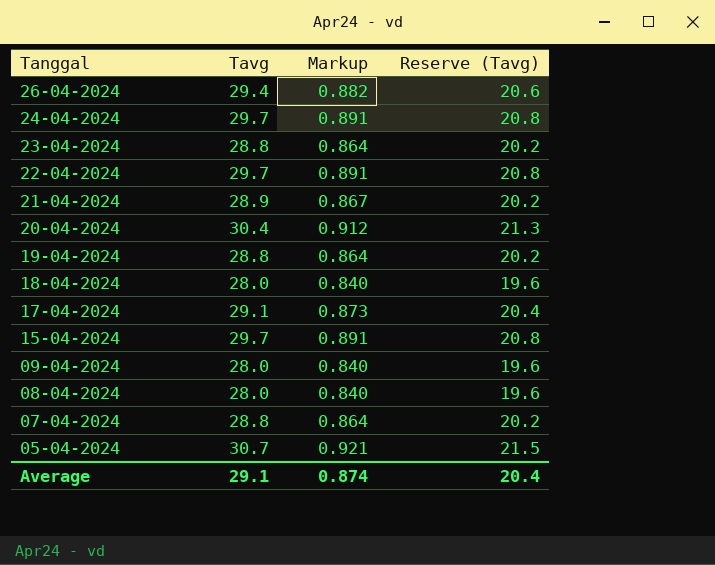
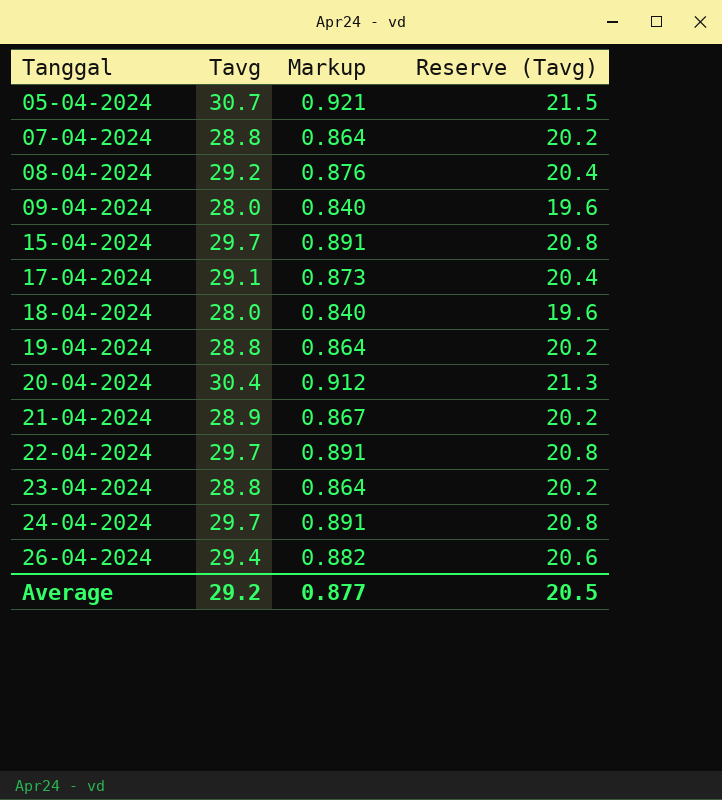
row order: Tanggal descending -> Tanggal ascending
08-04-2024 | Tavg: 28.0 -> 29.2
08-04-2024 | Markup: 0.840 -> 0.876
08-04-2024 | Reserve (Tavg): 19.6 -> 20.4
Average | Tavg: 29.1 -> 29.2
Average | Markup: 0.874 -> 0.877
Average | Reserve (Tavg): 20.4 -> 20.5

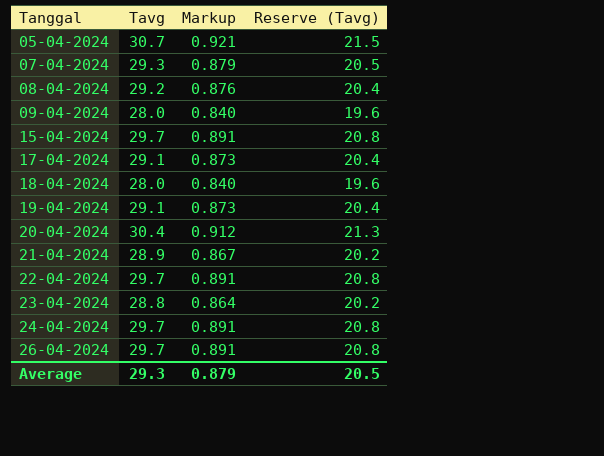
07-04-2024 | Tavg: 28.8 -> 29.3
07-04-2024 | Markup: 0.864 -> 0.879
07-04-2024 | Reserve (Tavg): 20.2 -> 20.5
19-04-2024 | Tavg: 28.8 -> 29.1
19-04-2024 | Markup: 0.864 -> 0.873
19-04-2024 | Reserve (Tavg): 20.2 -> 20.4
26-04-2024 | Tavg: 29.4 -> 29.7
26-04-2024 | Markup: 0.882 -> 0.891
26-04-2024 | Reserve (Tavg): 20.6 -> 20.8
Average | Tavg: 29.2 -> 29.3
Average | Markup: 0.877 -> 0.879

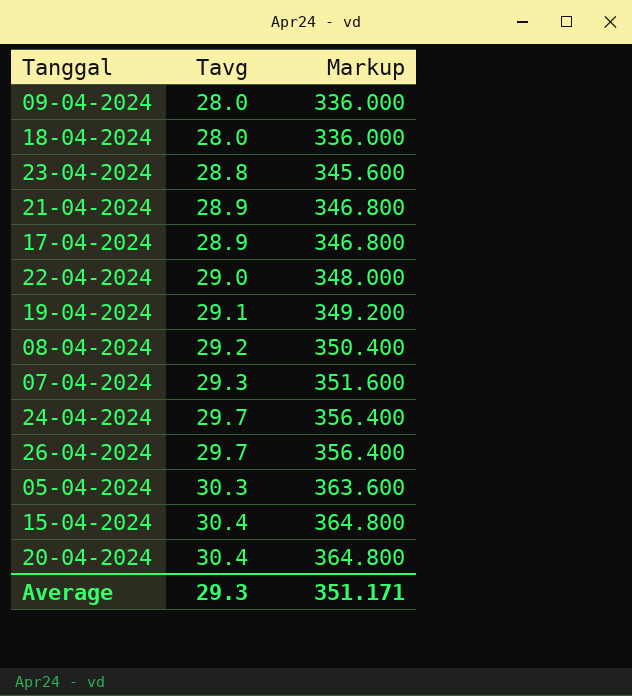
row order: Tanggal ascending -> Tavg ascending
column Reserve (Tavg) | formula: [Tavg] * 0.7 -> none
column Markup | formula: [Tavg] * 0.03 -> [Tavg] * 12
17-04-2024 | Tavg: 29.1 -> 28.9
22-04-2024 | Tavg: 29.7 -> 29.0
05-04-2024 | Tavg: 30.7 -> 30.3
15-04-2024 | Tavg: 29.7 -> 30.4
Average | Markup: 0.879 -> 351.171

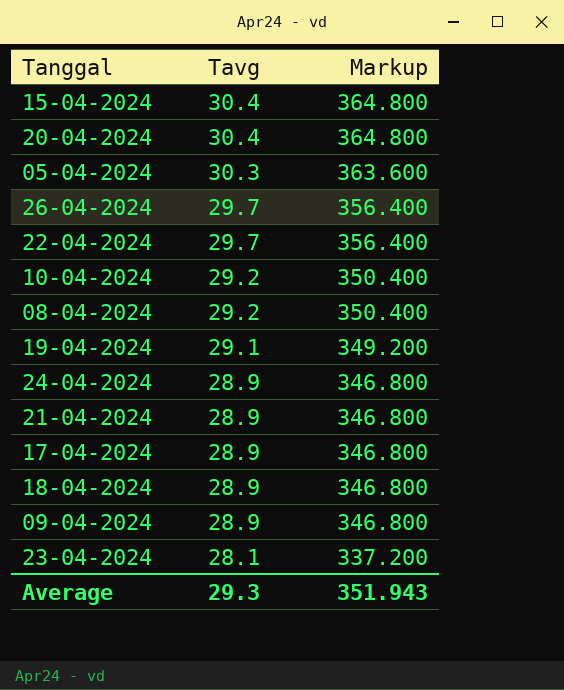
row order: Tavg ascending -> Tavg descending
row 07-04-2024: 29.3 | 351.600 -> none
22-04-2024 | Tavg: 29.0 -> 29.7
22-04-2024 | Markup: 348.000 -> 356.400
row 10-04-2024: none -> 29.2 | 350.400
24-04-2024 | Tavg: 29.7 -> 28.9
24-04-2024 | Markup: 356.400 -> 346.800
18-04-2024 | Tavg: 28.0 -> 28.9
18-04-2024 | Markup: 336.000 -> 346.800
09-04-2024 | Tavg: 28.0 -> 28.9
09-04-2024 | Markup: 336.000 -> 346.800
23-04-2024 | Tavg: 28.8 -> 28.1
23-04-2024 | Markup: 345.600 -> 337.200
Average | Markup: 351.171 -> 351.943

